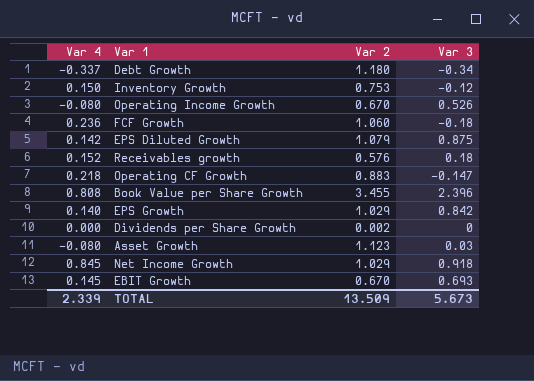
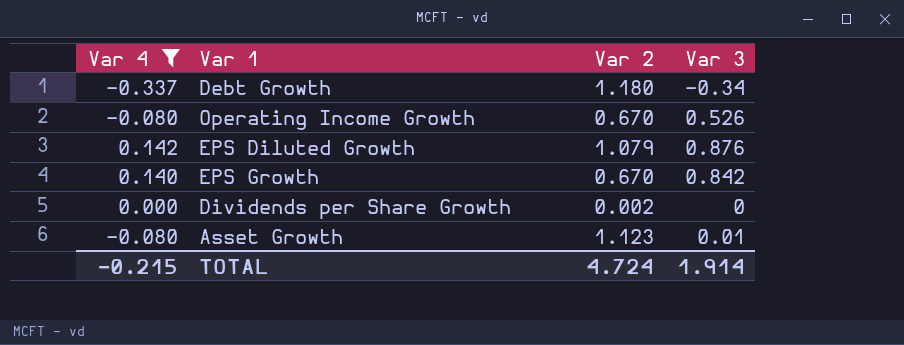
filter: none -> Var 4 <= 0.142
EPS Diluted Growth | Var 3: 0.875 -> 0.876
EPS Growth | Var 2: 1.029 -> 0.670
Asset Growth | Var 3: 0.03 -> 0.01
TOTAL | Var 4: 2.339 -> -0.215
TOTAL | Var 2: 13.509 -> 4.724
TOTAL | Var 3: 5.673 -> 1.914

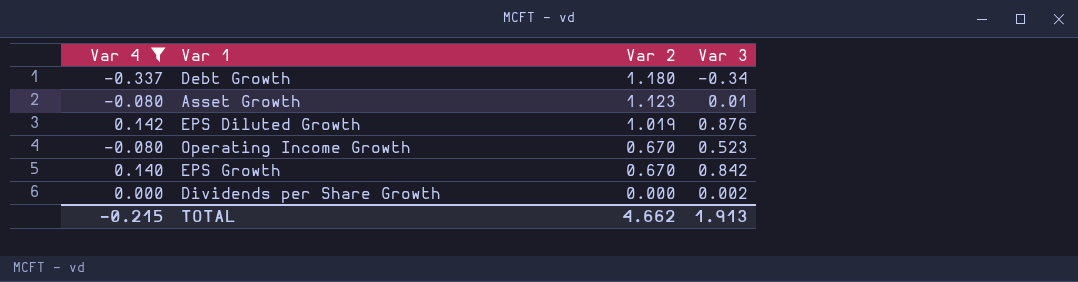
row order: none -> Var 2 descending
EPS Diluted Growth | Var 2: 1.079 -> 1.019
Operating Income Growth | Var 3: 0.526 -> 0.523
Dividends per Share Growth | Var 2: 0.002 -> 0.000
Dividends per Share Growth | Var 3: 0 -> 0.002
TOTAL | Var 2: 4.724 -> 4.662
TOTAL | Var 3: 1.914 -> 1.913

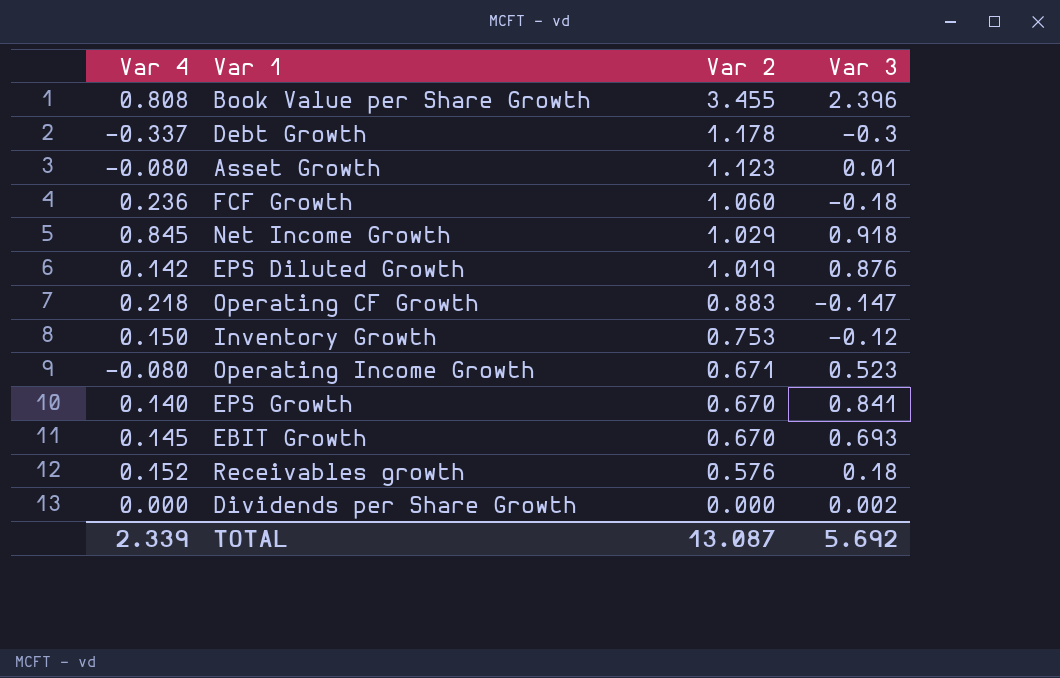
filter: Var 4 <= 0.142 -> none
Debt Growth | Var 2: 1.180 -> 1.178
Debt Growth | Var 3: -0.34 -> -0.3
Operating Income Growth | Var 2: 0.670 -> 0.671
EPS Growth | Var 3: 0.842 -> 0.841
TOTAL | Var 4: -0.215 -> 2.339
TOTAL | Var 2: 4.662 -> 13.087
TOTAL | Var 3: 1.913 -> 5.692

